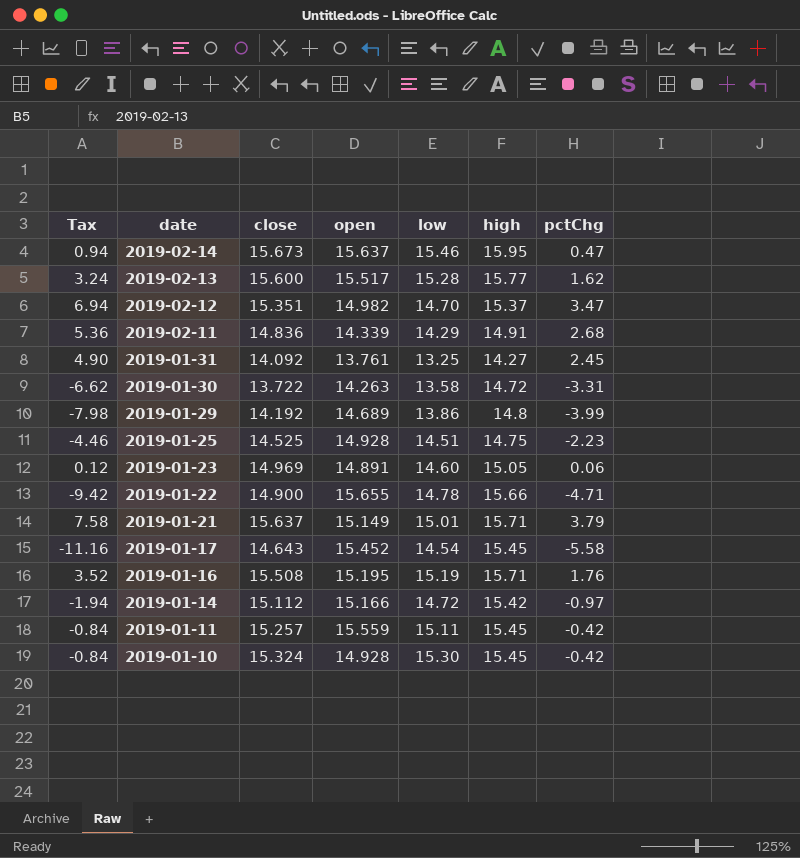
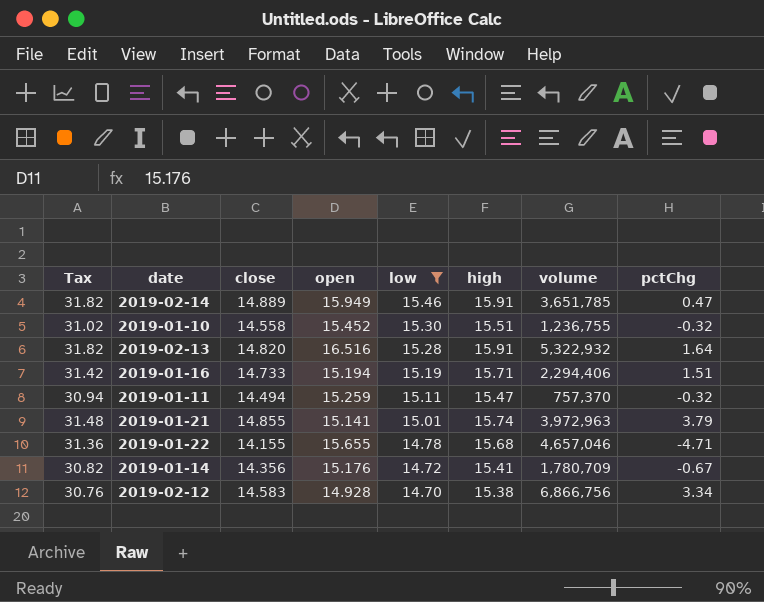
filter: none -> low >= 14.70
row order: date descending -> low descending
column Tax | formula: [pctChg] * 2 -> [high] * 2
column volume | position: none -> 7
2019-02-14 | close: 15.673 -> 14.889
2019-02-14 | open: 15.637 -> 15.949
2019-02-14 | high: 15.95 -> 15.91
2019-01-10 | close: 15.324 -> 14.558
2019-01-10 | open: 14.928 -> 15.452
2019-01-10 | high: 15.45 -> 15.51
2019-01-10 | pctChg: -0.42 -> -0.32
2019-02-13 | close: 15.600 -> 14.820
2019-02-13 | open: 15.517 -> 16.516
2019-02-13 | high: 15.77 -> 15.91
2019-02-13 | pctChg: 1.62 -> 1.64
2019-01-16 | close: 15.508 -> 14.733
2019-01-16 | open: 15.195 -> 15.194
2019-01-16 | pctChg: 1.76 -> 1.51
2019-01-11 | close: 15.257 -> 14.494
2019-01-11 | open: 15.559 -> 15.259
2019-01-11 | high: 15.45 -> 15.47
2019-01-11 | pctChg: -0.42 -> -0.32
2019-01-21 | close: 15.637 -> 14.855
2019-01-21 | open: 15.149 -> 15.141
2019-01-21 | high: 15.71 -> 15.74
2019-01-22 | close: 14.900 -> 14.155
2019-01-22 | high: 15.66 -> 15.68
2019-01-14 | close: 15.112 -> 14.356
2019-01-14 | open: 15.166 -> 15.176
2019-01-14 | high: 15.42 -> 15.41
2019-01-14 | pctChg: -0.97 -> -0.67
2019-02-12 | close: 15.351 -> 14.583
2019-02-12 | open: 14.982 -> 14.928
2019-02-12 | high: 15.37 -> 15.38
2019-02-12 | pctChg: 3.47 -> 3.34

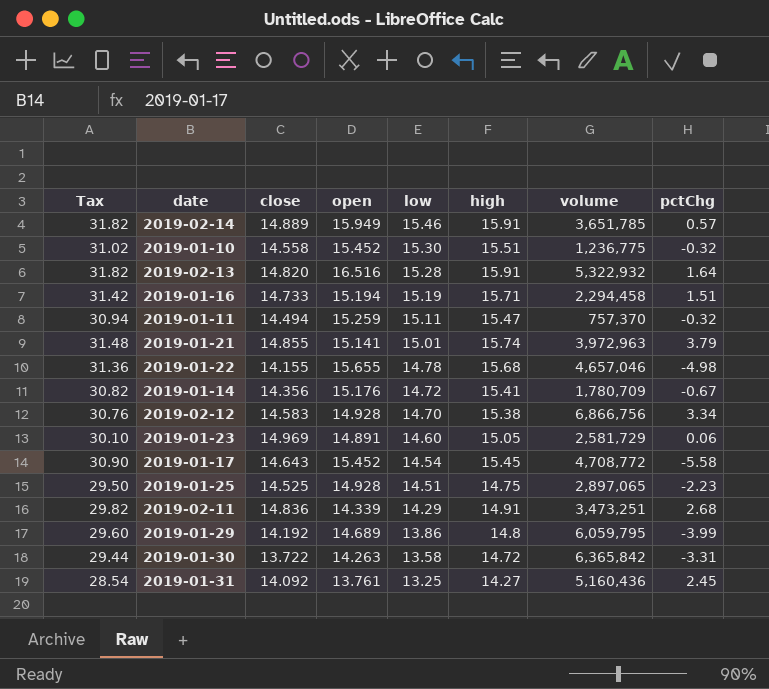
filter: low >= 14.70 -> none
2019-02-14 | pctChg: 0.47 -> 0.57
2019-01-10 | volume: 1,236,755 -> 1,236,775
2019-01-16 | volume: 2,294,406 -> 2,294,458
2019-01-22 | pctChg: -4.71 -> -4.98

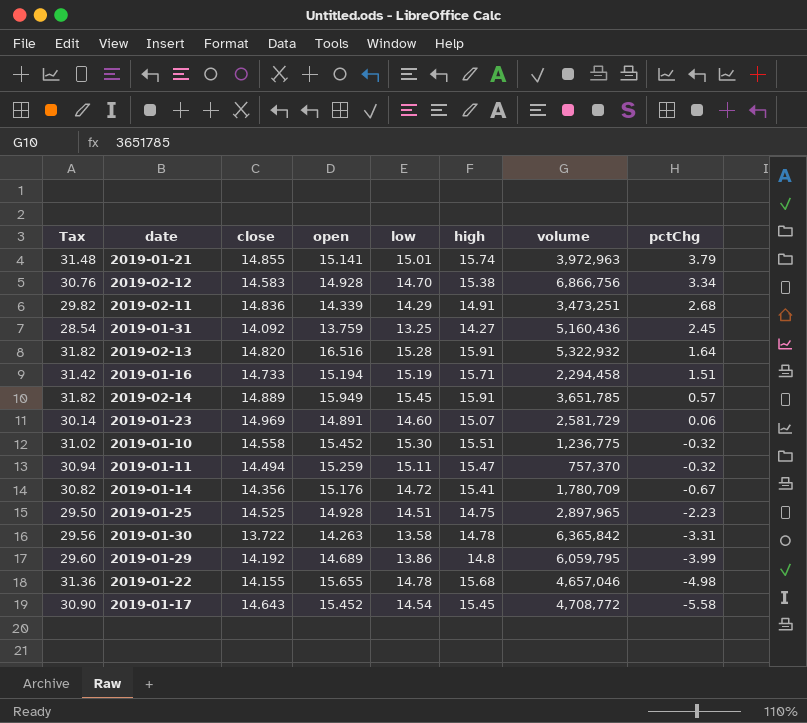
row order: low descending -> pctChg descending
2019-01-31 | open: 13.761 -> 13.759
2019-02-14 | low: 15.46 -> 15.45
2019-01-23 | Tax: 30.10 -> 30.14
2019-01-23 | high: 15.05 -> 15.07
2019-01-25 | volume: 2,897,065 -> 2,897,965
2019-01-30 | Tax: 29.44 -> 29.56
2019-01-30 | high: 14.72 -> 14.78

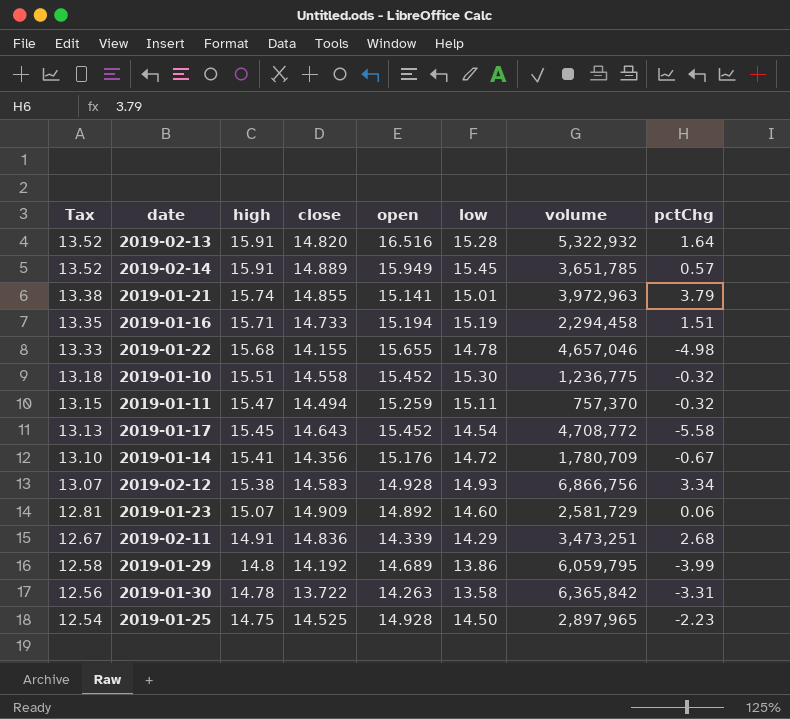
row order: pctChg descending -> Tax descending
column Tax | formula: [high] * 2 -> [high] * 0.85
column high | position: 6 -> 3
row 2019-01-31: 28.54 | 14.092 | 13.759 | 13.25 | 14.27 | 5,160,436 | 2.45 -> none
2019-02-12 | low: 14.70 -> 14.93
2019-01-23 | close: 14.969 -> 14.909
2019-01-23 | open: 14.891 -> 14.892
2019-01-25 | low: 14.51 -> 14.50

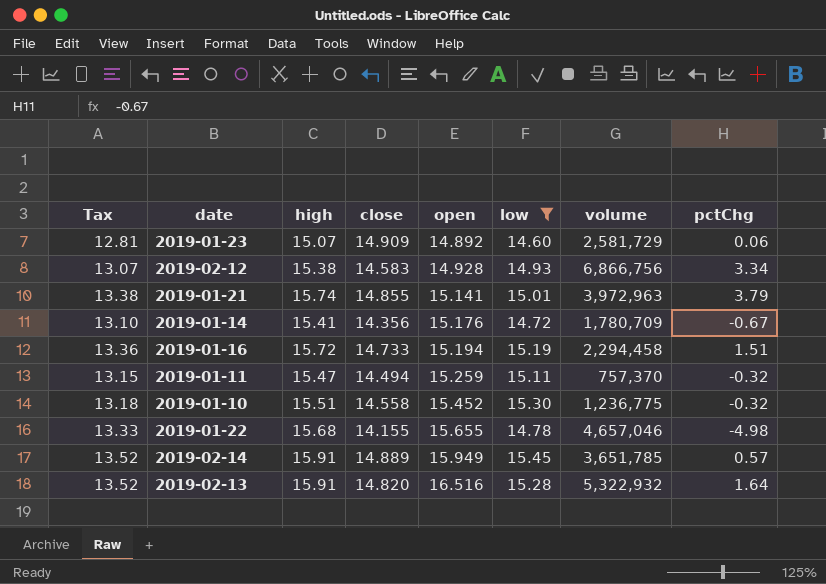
filter: none -> low >= 14.60
row order: Tax descending -> open ascending
2019-01-16 | Tax: 13.35 -> 13.36
2019-01-16 | high: 15.71 -> 15.72

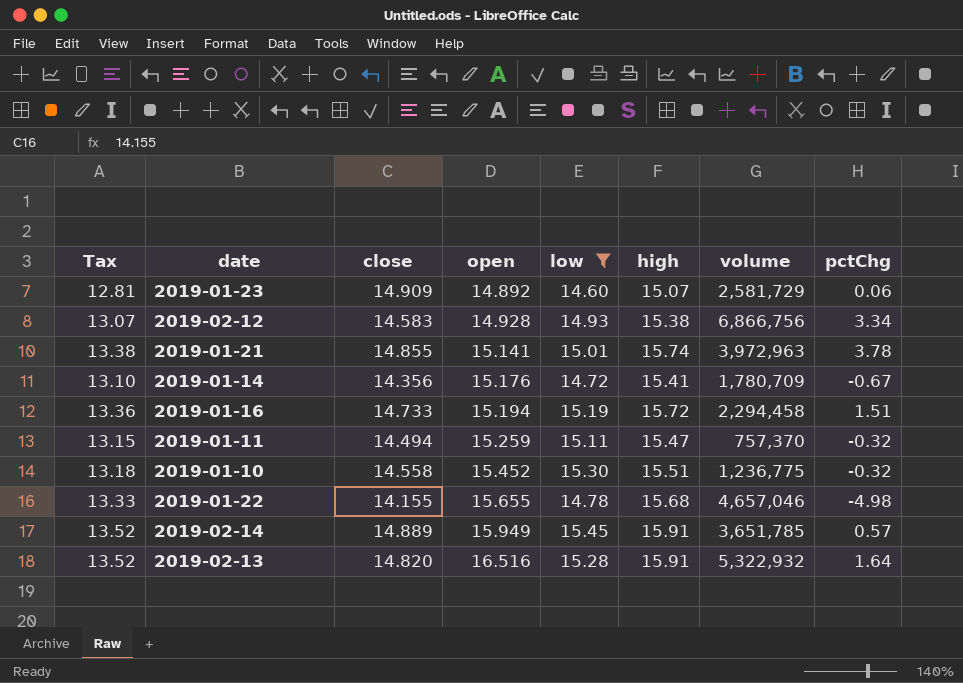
column high | position: 3 -> 6
2019-01-21 | pctChg: 3.79 -> 3.78

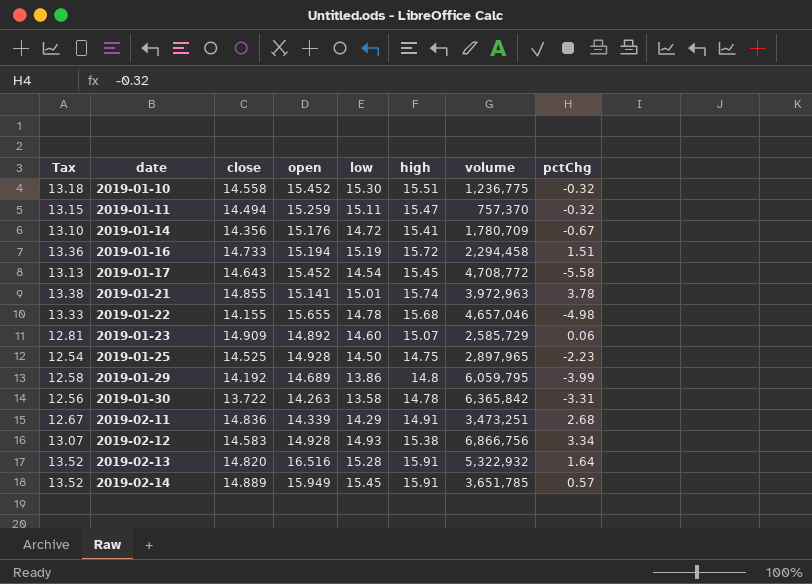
filter: low >= 14.60 -> none
row order: open ascending -> date ascending
2019-01-23 | volume: 2,581,729 -> 2,585,729

